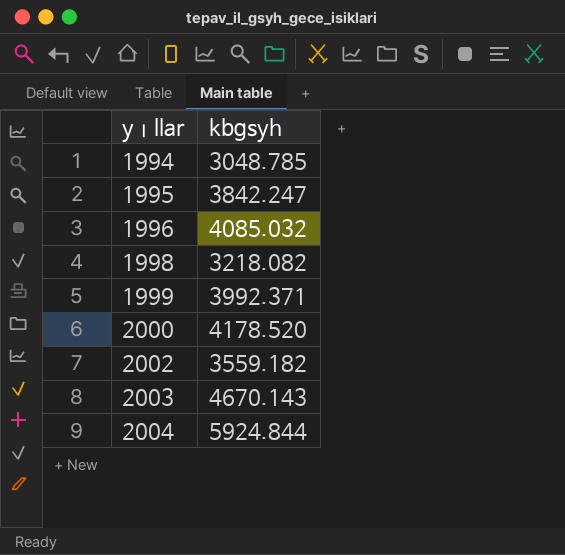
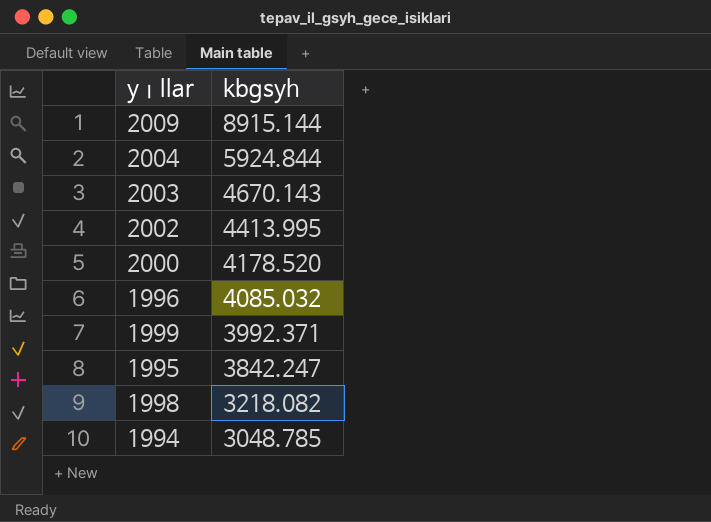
row order: yıllar ascending -> kbgsyh descending
row 2009: none -> 8915.144
2002 | kbgsyh: 3559.182 -> 4413.995

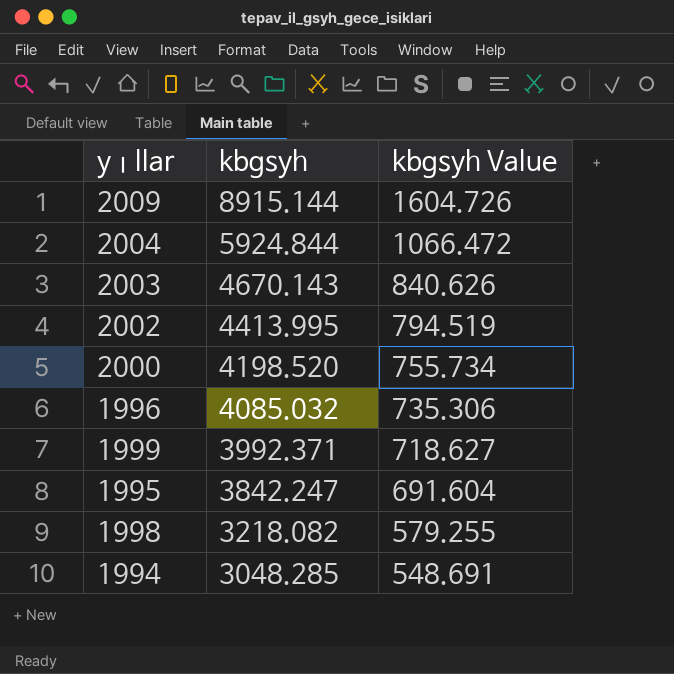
column kbgsyh Value | formula: none -> [kbgsyh] * 0.18
2000 | kbgsyh: 4178.520 -> 4198.520
1994 | kbgsyh: 3048.785 -> 3048.285

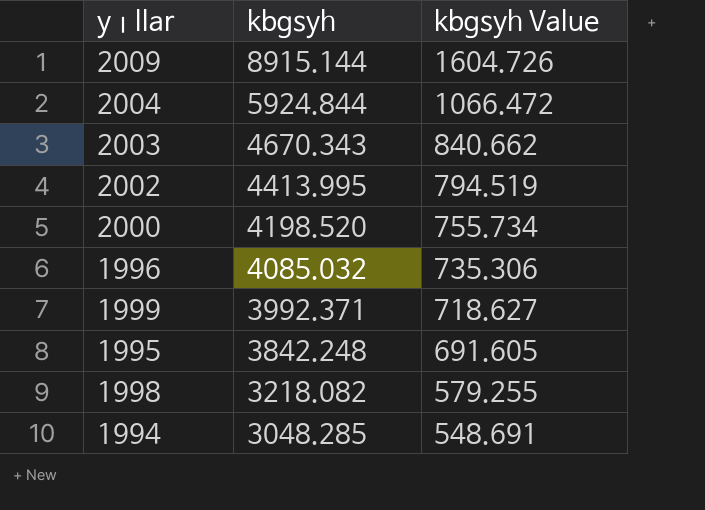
2003 | kbgsyh: 4670.143 -> 4670.343
2003 | kbgsyh Value: 840.626 -> 840.662
1995 | kbgsyh: 3842.247 -> 3842.248
1995 | kbgsyh Value: 691.604 -> 691.605

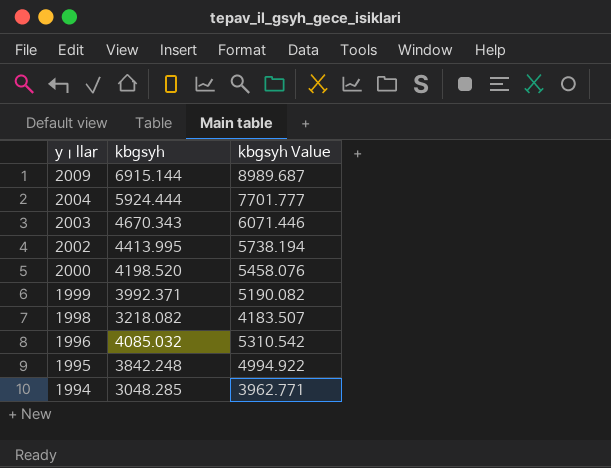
row order: kbgsyh descending -> yıllar descending
column kbgsyh Value | formula: [kbgsyh] * 0.18 -> [kbgsyh] * 1.3
2009 | kbgsyh: 8915.144 -> 6915.144
2004 | kbgsyh: 5924.844 -> 5924.444

